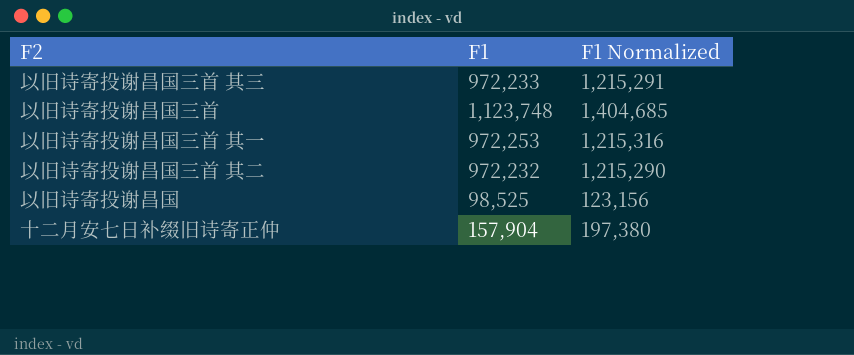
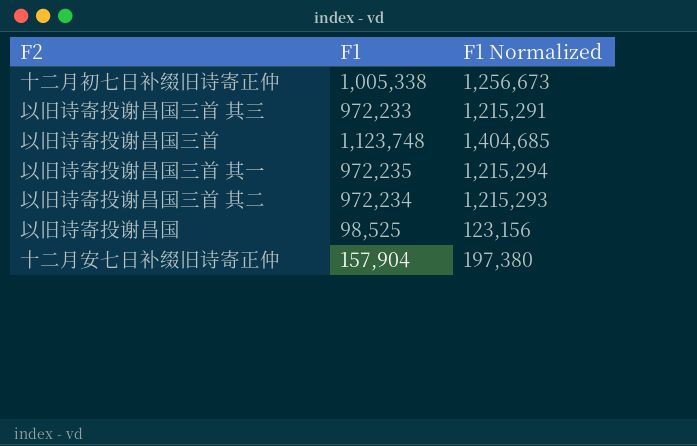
row 十二月初七日补缀旧诗寄正仲: none -> 1,005,338 | 1,256,673
以旧诗寄投谢昌国三首 其一 | F1: 972,253 -> 972,235
以旧诗寄投谢昌国三首 其一 | F1 Normalized: 1,215,316 -> 1,215,294
以旧诗寄投谢昌国三首 其二 | F1: 972,232 -> 972,234
以旧诗寄投谢昌国三首 其二 | F1 Normalized: 1,215,290 -> 1,215,293

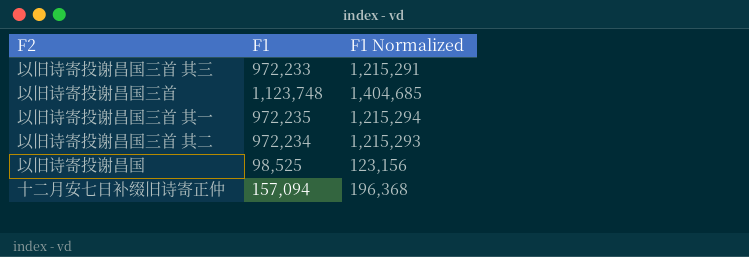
row 十二月初七日补缀旧诗寄正仲: 1,005,338 | 1,256,673 -> none
十二月安七日补缀旧诗寄正仲 | F1: 157,904 -> 157,094
十二月安七日补缀旧诗寄正仲 | F1 Normalized: 197,380 -> 196,368

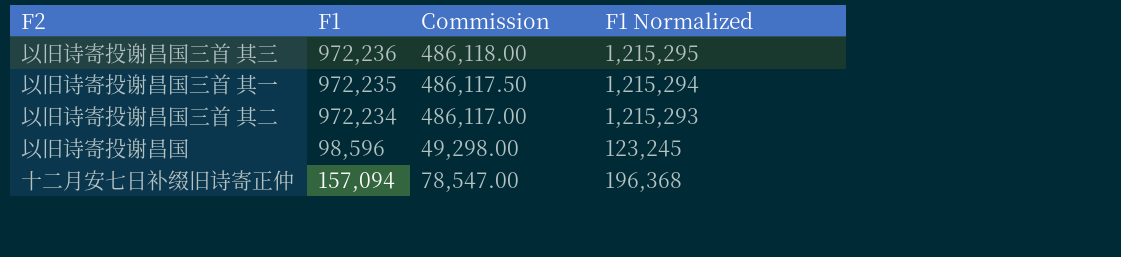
column Commission | formula: none -> [F1] * 0.5
row 以旧诗寄投谢昌国三首: 1,123,748 | 1,404,685 -> none
以旧诗寄投谢昌国三首 其三 | F1: 972,233 -> 972,236
以旧诗寄投谢昌国三首 其三 | F1 Normalized: 1,215,291 -> 1,215,295
以旧诗寄投谢昌国 | F1: 98,525 -> 98,596
以旧诗寄投谢昌国 | F1 Normalized: 123,156 -> 123,245

